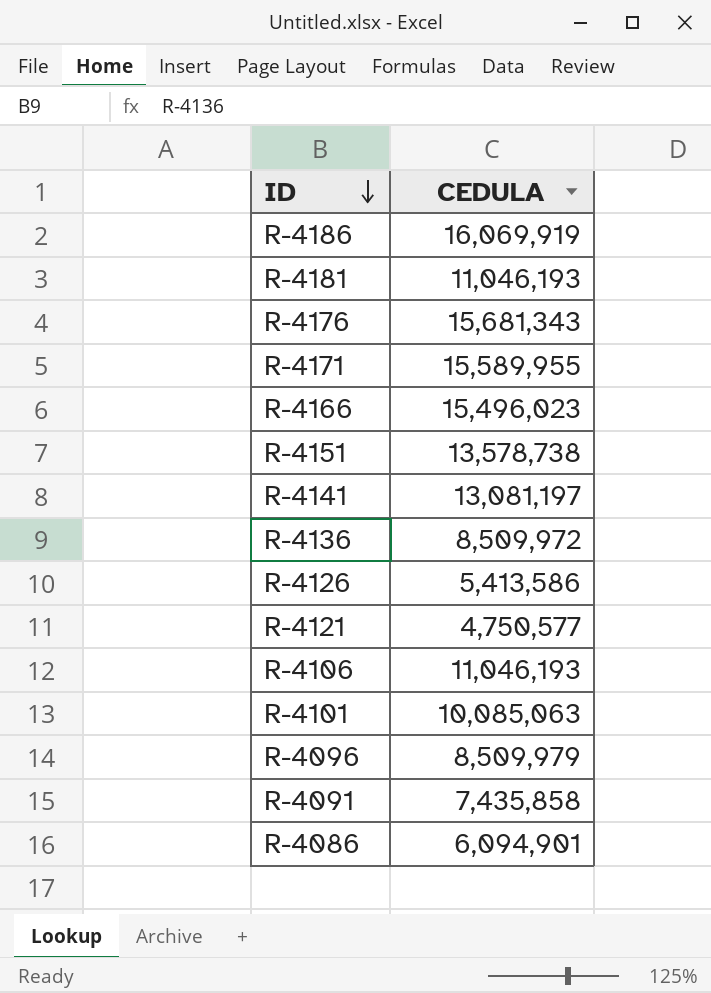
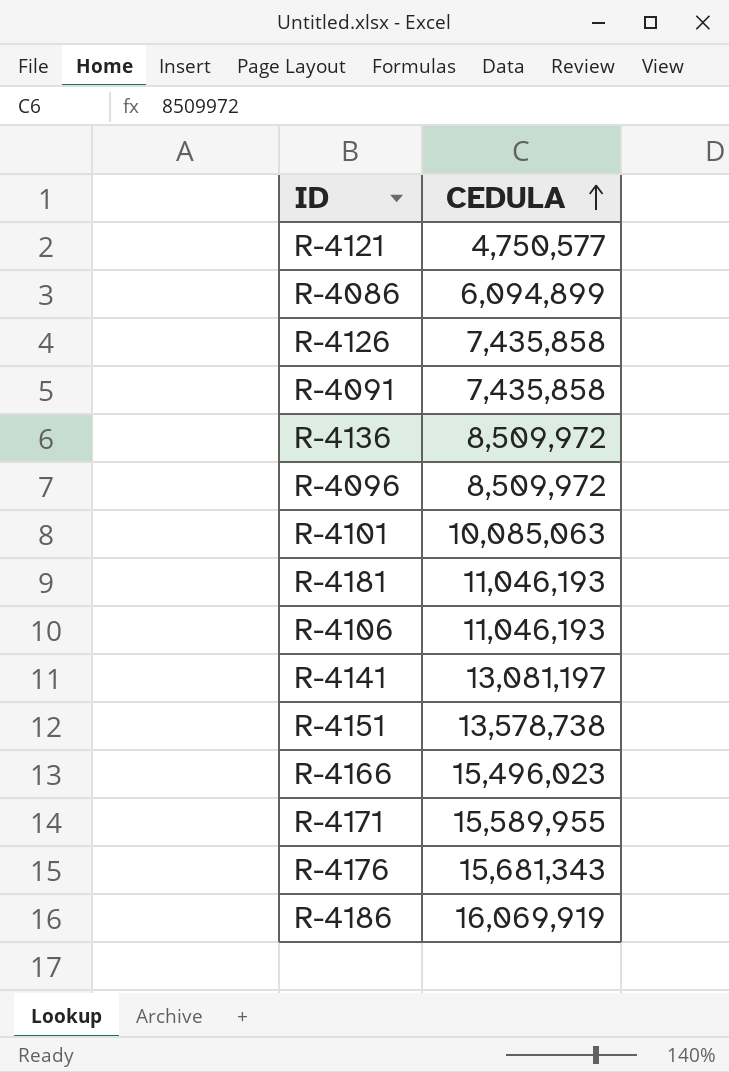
row order: ID descending -> CEDULA ascending
R-4086 | CEDULA: 6,094,901 -> 6,094,899
R-4126 | CEDULA: 5,413,586 -> 7,435,858
R-4096 | CEDULA: 8,509,979 -> 8,509,972

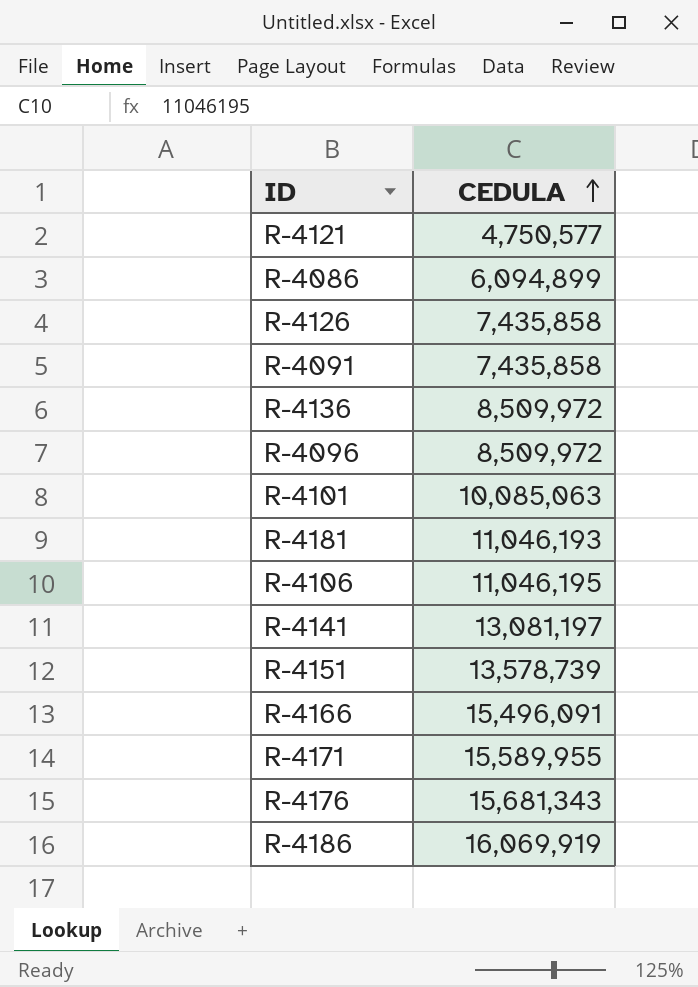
R-4106 | CEDULA: 11,046,193 -> 11,046,195
R-4151 | CEDULA: 13,578,738 -> 13,578,739
R-4166 | CEDULA: 15,496,023 -> 15,496,091

